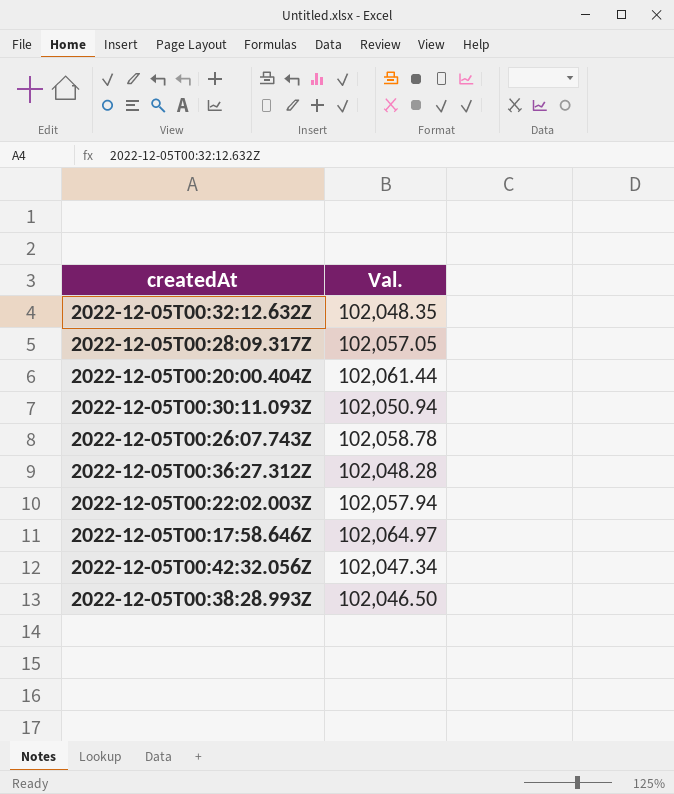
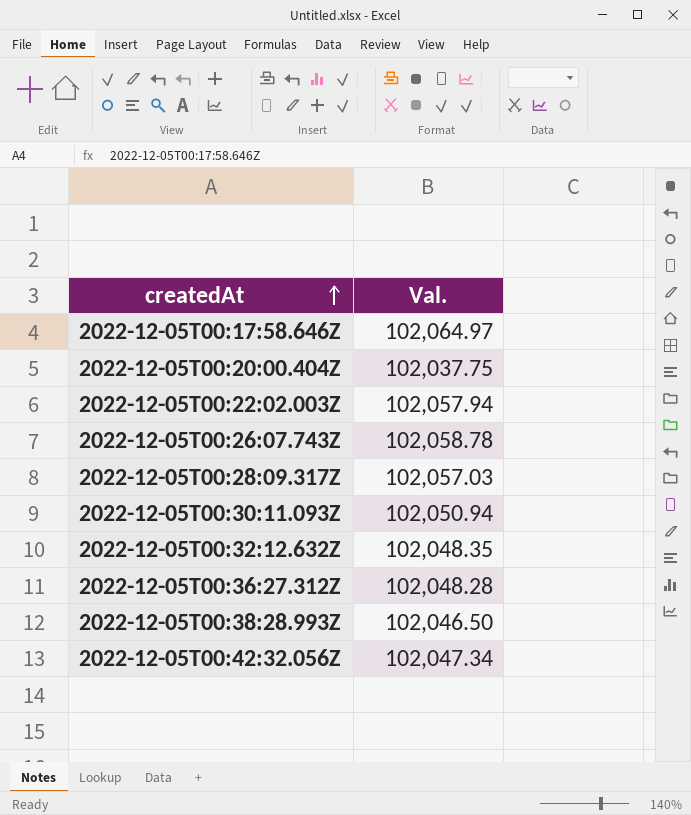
row order: none -> createdAt ascending
2022-12-05T00:20:00.404Z | Val.: 102,061.44 -> 102,037.75
2022-12-05T00:28:09.317Z | Val.: 102,057.05 -> 102,057.03

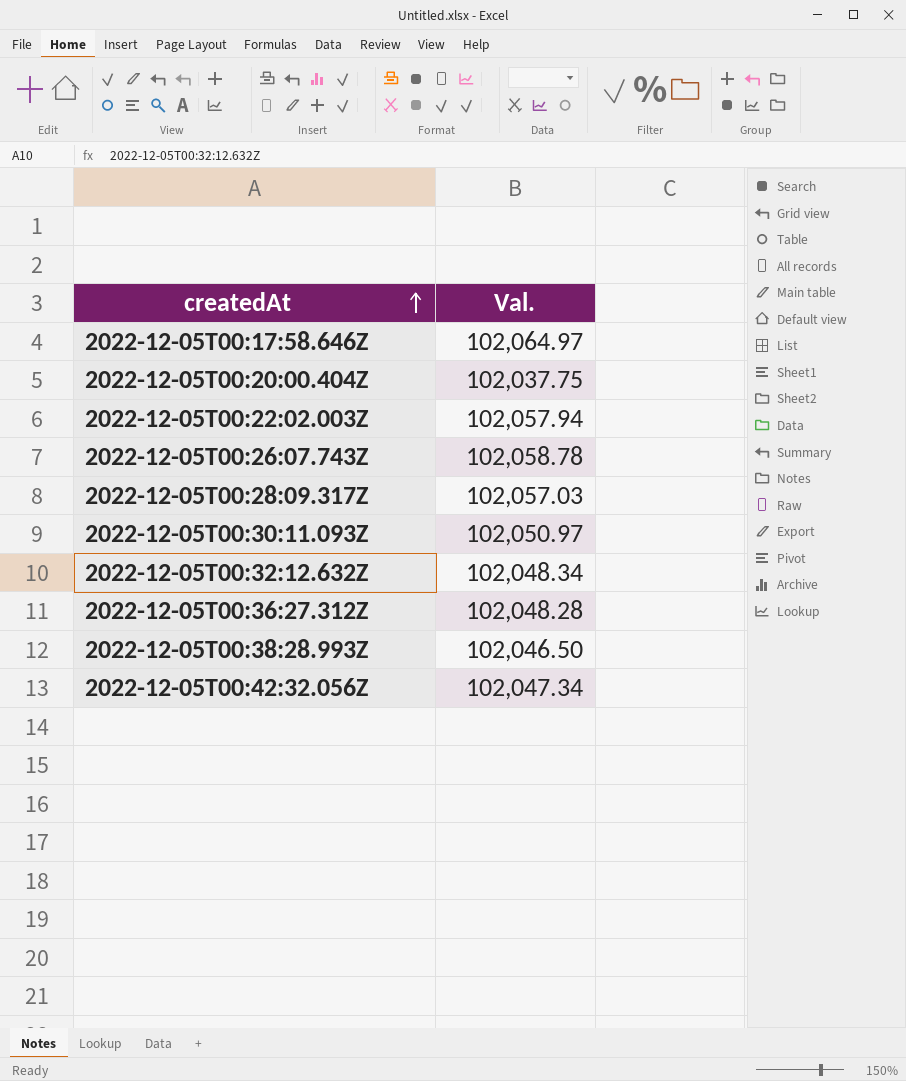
2022-12-05T00:30:11.093Z | Val.: 102,050.94 -> 102,050.97
2022-12-05T00:32:12.632Z | Val.: 102,048.35 -> 102,048.34

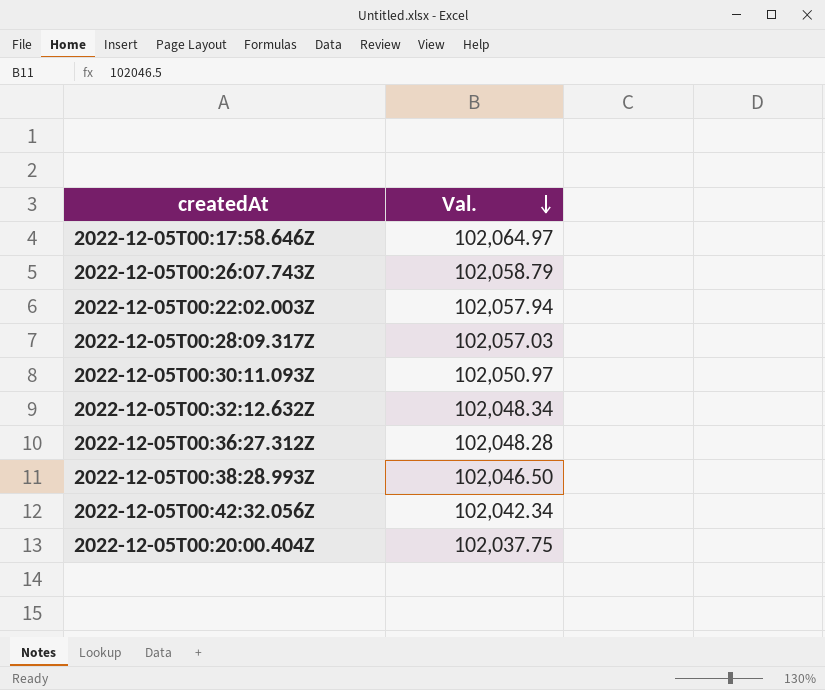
row order: createdAt ascending -> Val. descending
2022-12-05T00:26:07.743Z | Val.: 102,058.78 -> 102,058.79
2022-12-05T00:42:32.056Z | Val.: 102,047.34 -> 102,042.34

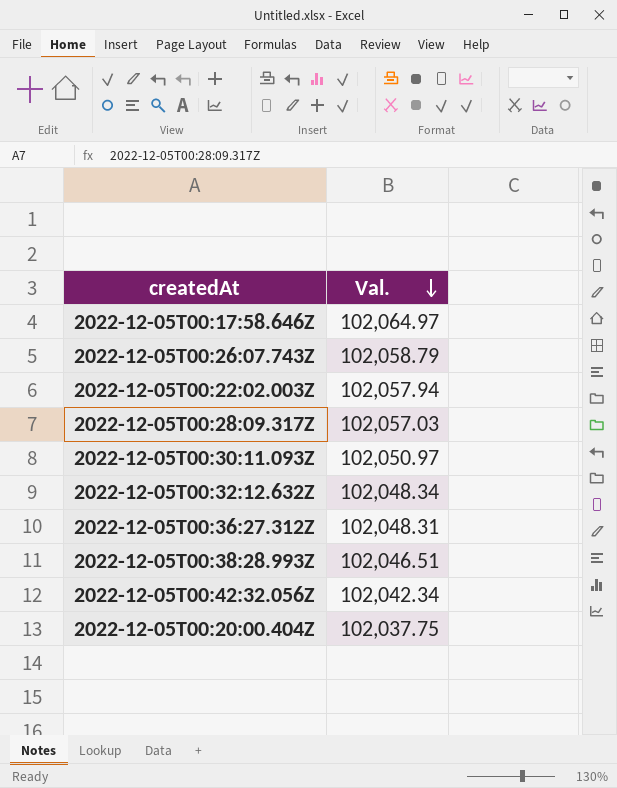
2022-12-05T00:36:27.312Z | Val.: 102,048.28 -> 102,048.31
2022-12-05T00:38:28.993Z | Val.: 102,046.50 -> 102,046.51

